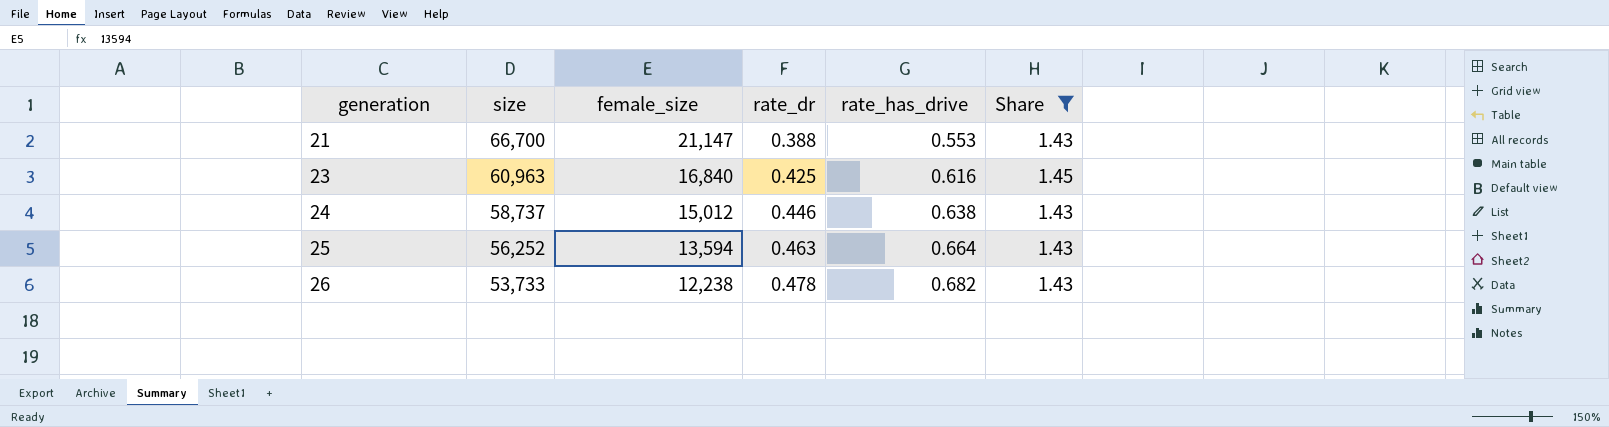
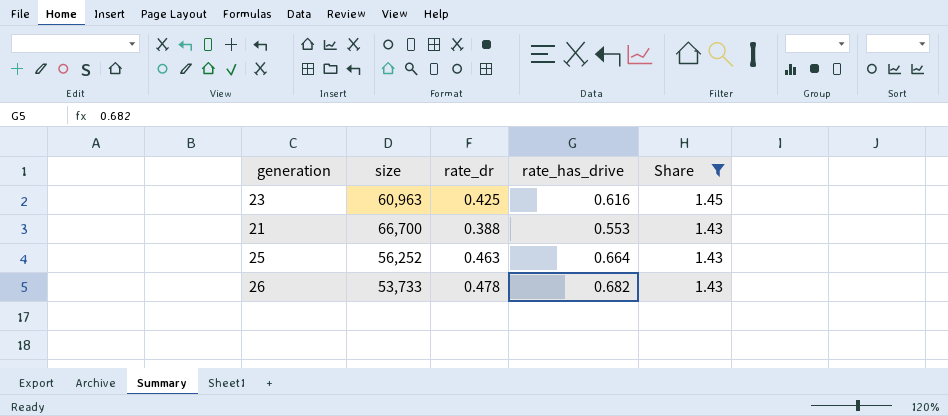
row order: generation ascending -> Share descending
column female_size | position: 3 -> none
row 24: 58,737 | 15,012 | 0.446 | 0.638 | 1.43 -> none

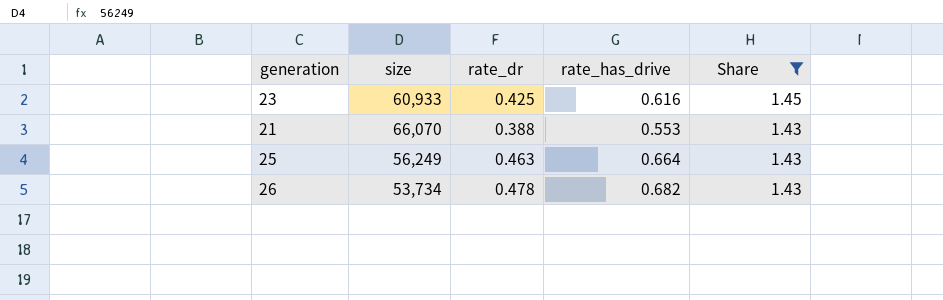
23 | size: 60,963 -> 60,933
21 | size: 66,700 -> 66,070
25 | size: 56,252 -> 56,249
26 | size: 53,733 -> 53,734

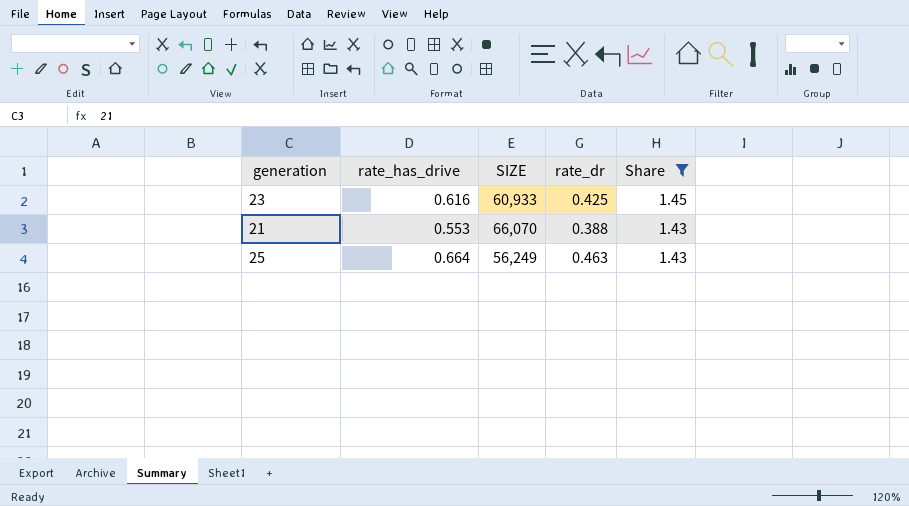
column rate_has_drive | position: 4 -> 2
column name: size -> SIZE
row 26: 53,734 | 0.478 | 0.682 | 1.43 -> none

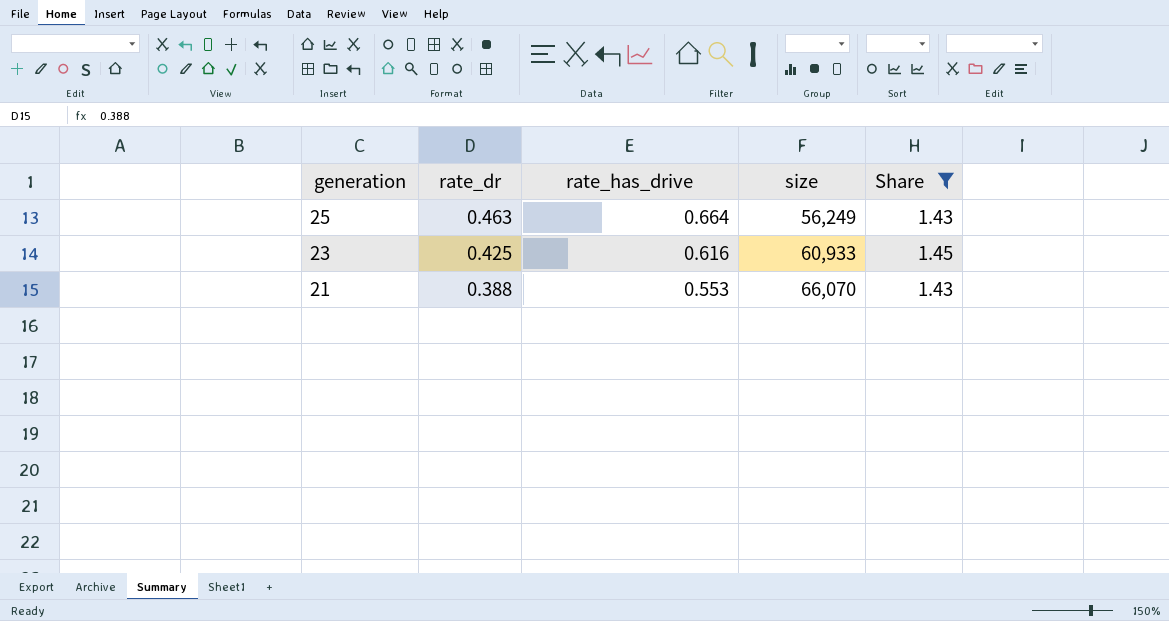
row order: Share descending -> generation descending
column rate_dr | position: 4 -> 2
column name: SIZE -> size

